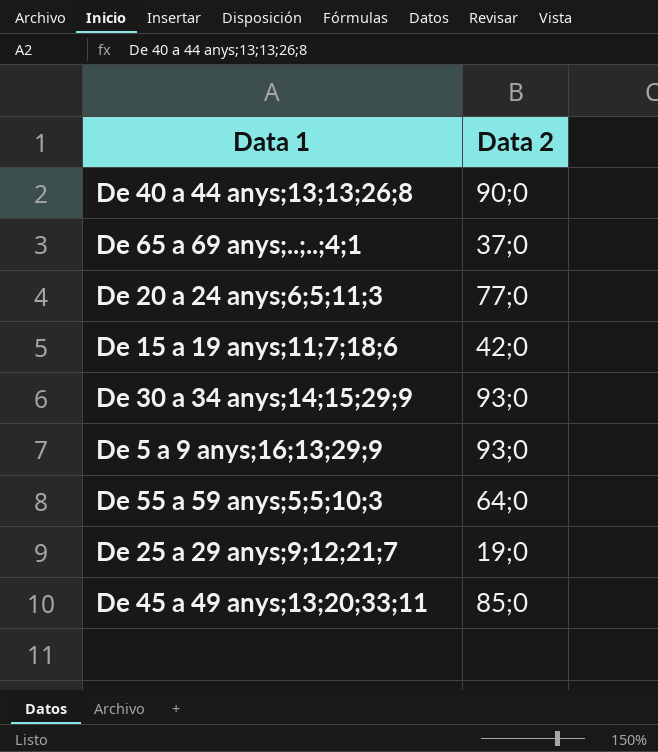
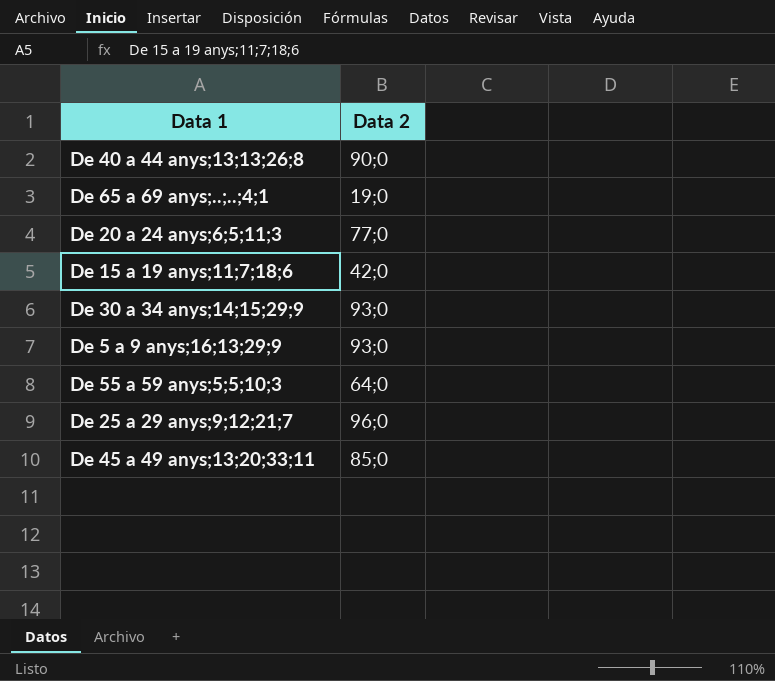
De 65 a 69 anys;..;..;4;1 | Data 2: 37;0 -> 19;0
De 25 a 29 anys;9;12;21;7 | Data 2: 19;0 -> 96;0

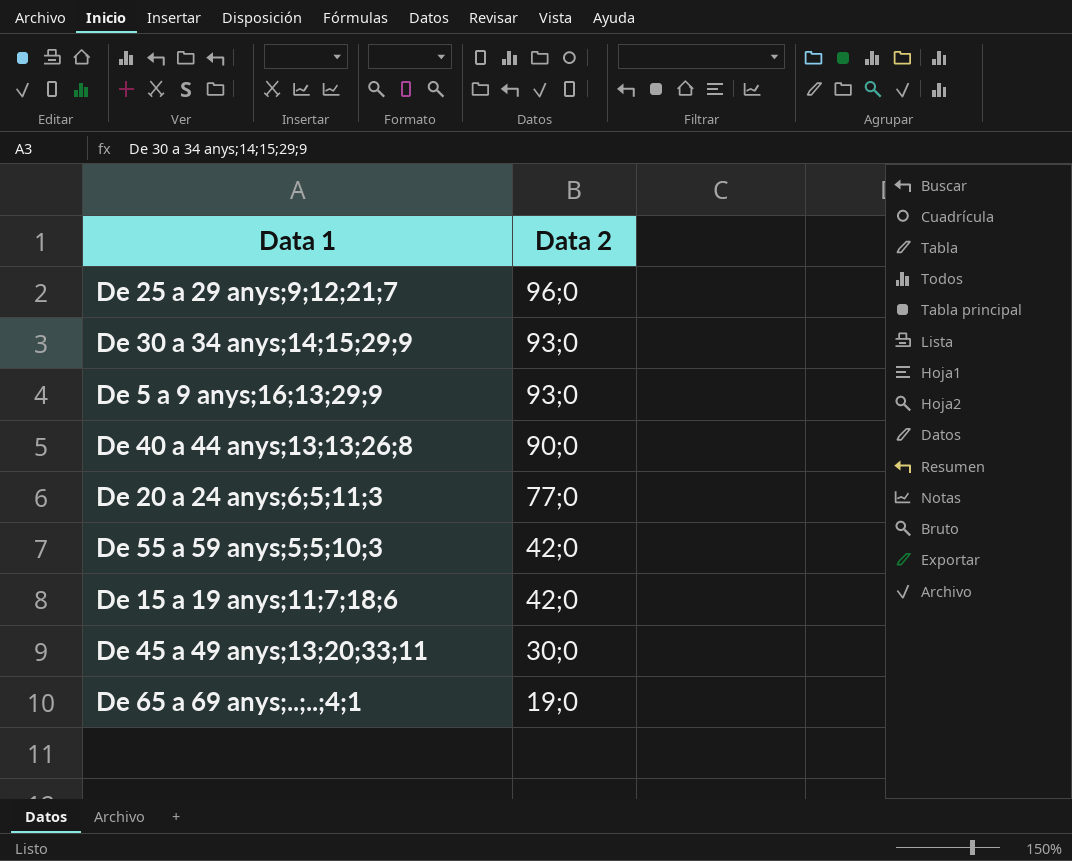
row order: none -> Data 2 descending
De 55 a 59 anys;5;5;10;3 | Data 2: 64;0 -> 42;0
De 45 a 49 anys;13;20;33;11 | Data 2: 85;0 -> 30;0

